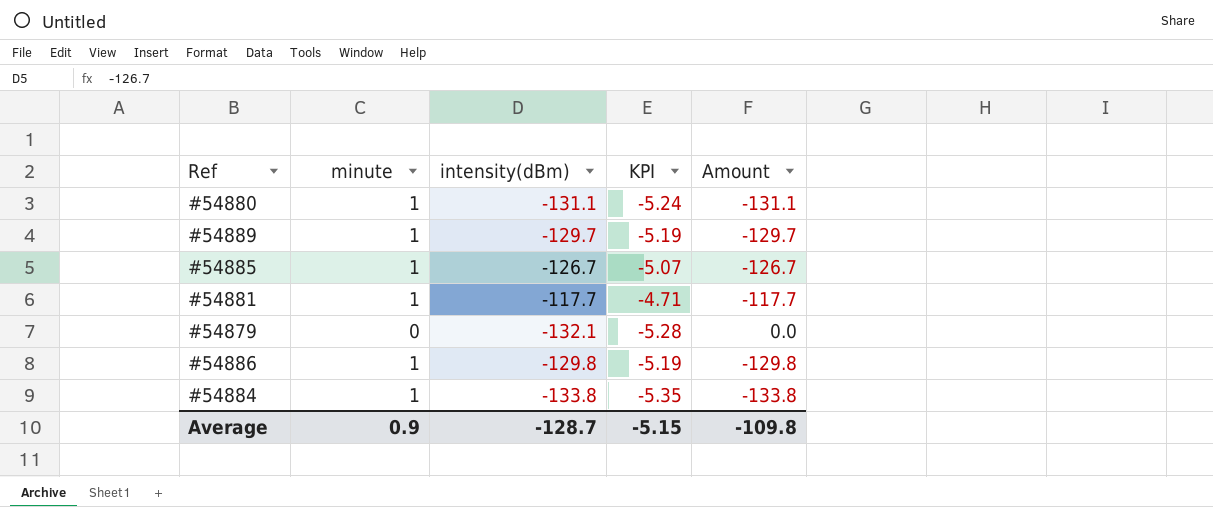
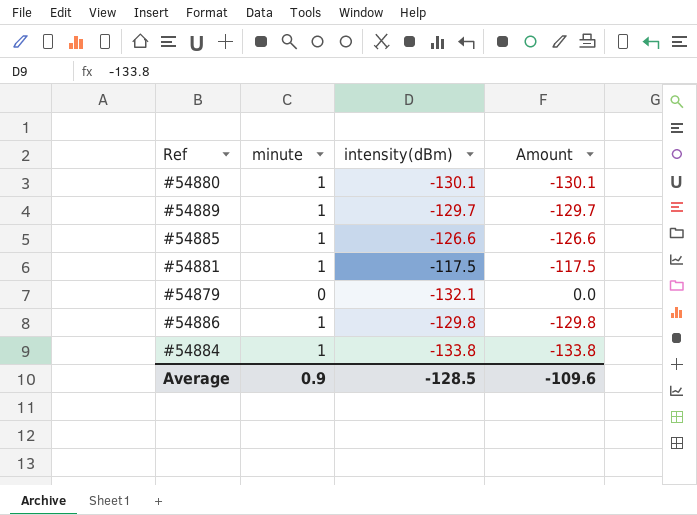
column KPI | formula: [intensity(dBm)] * 0.04 -> none
#54880 | intensity(dBm): -131.1 -> -130.1
#54880 | Amount: -131.1 -> -130.1
#54885 | intensity(dBm): -126.7 -> -126.6
#54885 | Amount: -126.7 -> -126.6
#54881 | intensity(dBm): -117.7 -> -117.5
#54881 | Amount: -117.7 -> -117.5
Average | intensity(dBm): -128.7 -> -128.5
Average | Amount: -109.8 -> -109.6

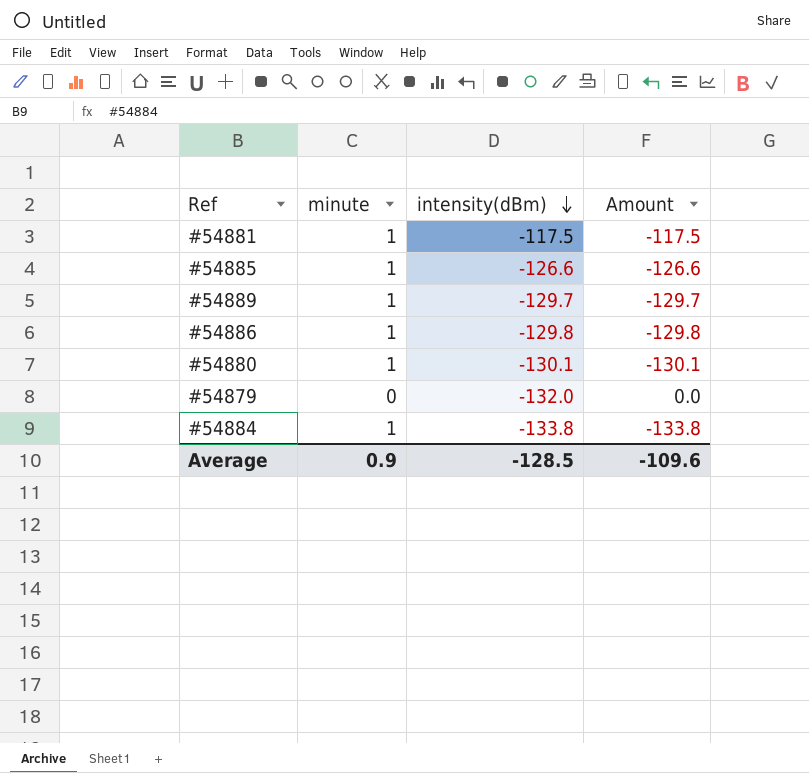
row order: none -> intensity(dBm) descending
#54879 | intensity(dBm): -132.1 -> -132.0

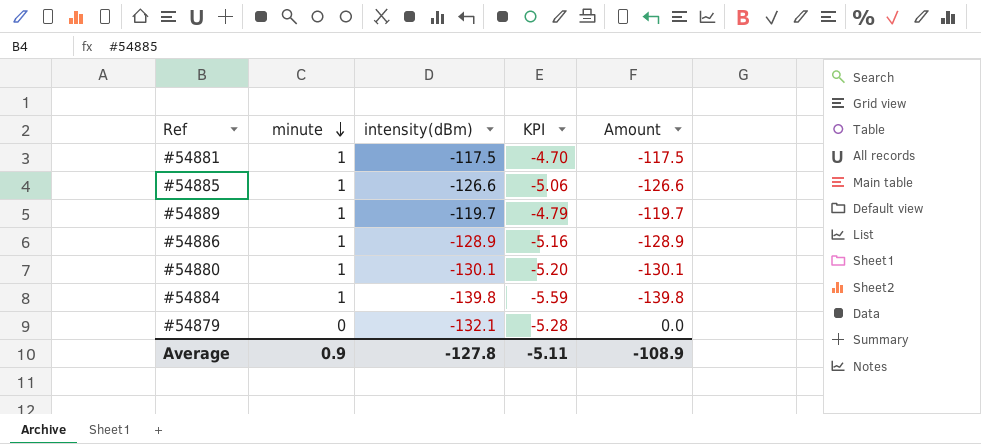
row order: intensity(dBm) descending -> minute descending
column KPI | formula: none -> [intensity(dBm)] * 0.04
#54889 | intensity(dBm): -129.7 -> -119.7
#54889 | Amount: -129.7 -> -119.7
#54886 | intensity(dBm): -129.8 -> -128.9
#54886 | Amount: -129.8 -> -128.9
#54884 | intensity(dBm): -133.8 -> -139.8
#54884 | Amount: -133.8 -> -139.8
#54879 | intensity(dBm): -132.0 -> -132.1
Average | intensity(dBm): -128.5 -> -127.8
Average | Amount: -109.6 -> -108.9

